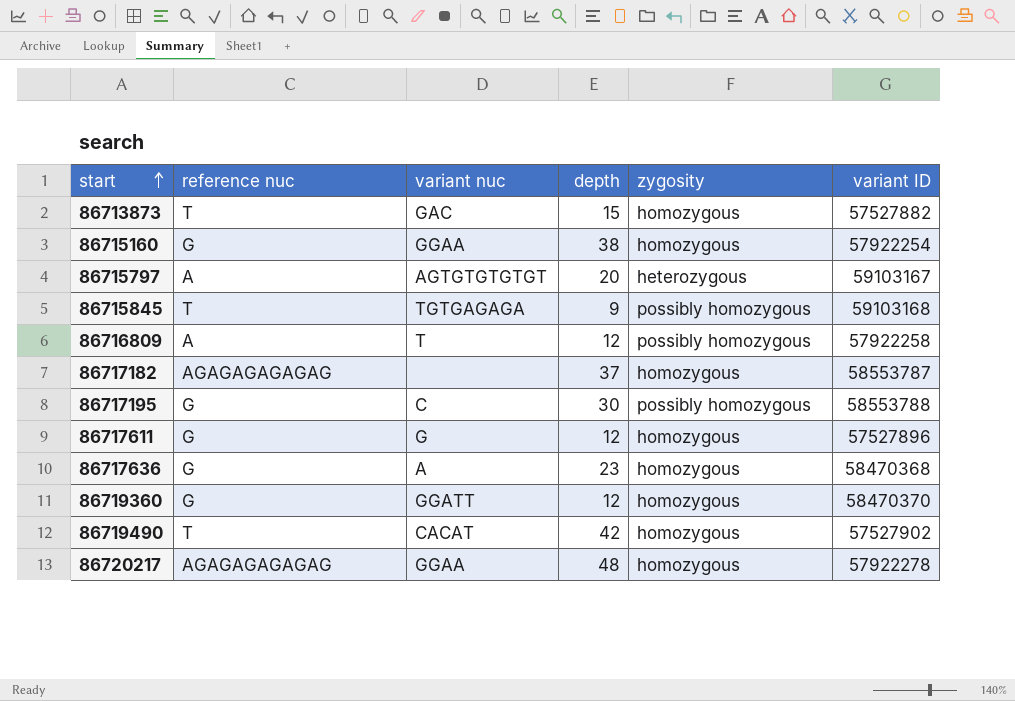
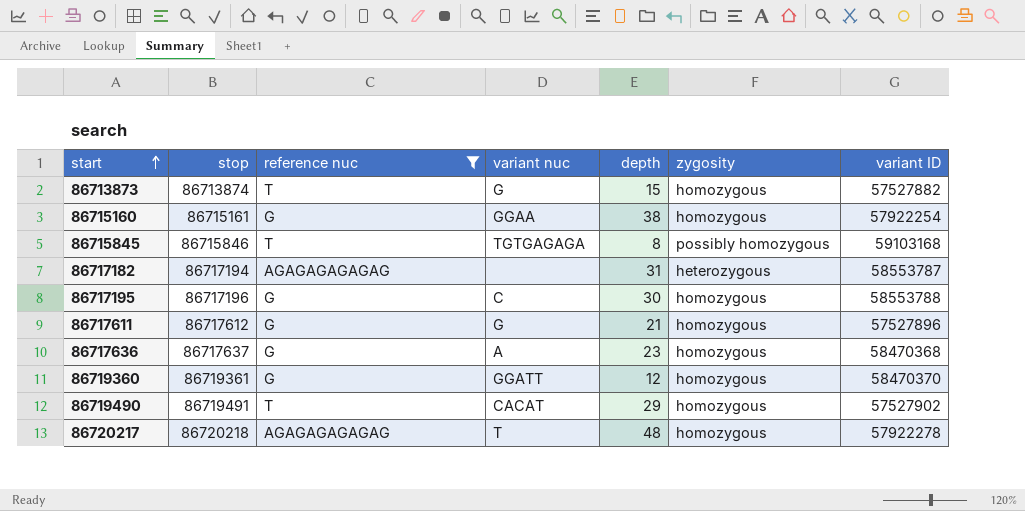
filter: none -> reference nuc != A
column stop | position: none -> 2
86713873 | variant nuc: GAC -> G
86715845 | depth: 9 -> 8
86717182 | depth: 37 -> 31
86717182 | zygosity: homozygous -> heterozygous
86717195 | zygosity: possibly homozygous -> homozygous
86717611 | depth: 12 -> 21
86719490 | depth: 42 -> 29
86720217 | variant nuc: GGAA -> T

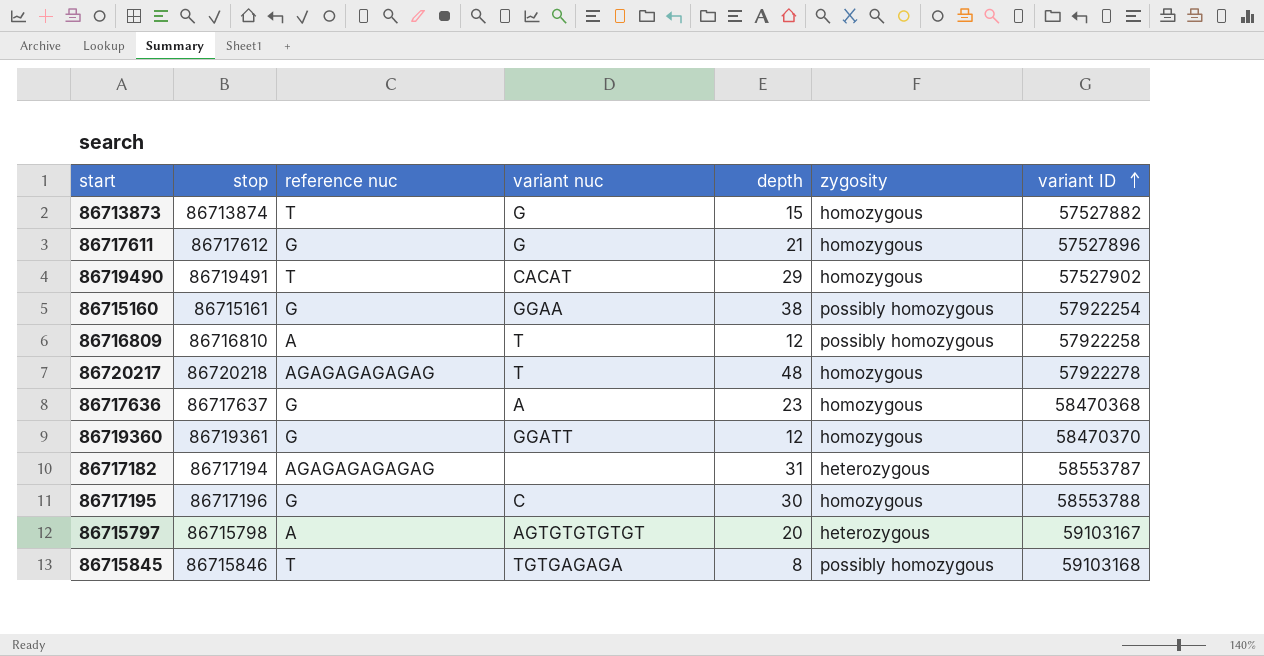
filter: reference nuc != A -> none
row order: start ascending -> variant ID ascending
86715160 | zygosity: homozygous -> possibly homozygous

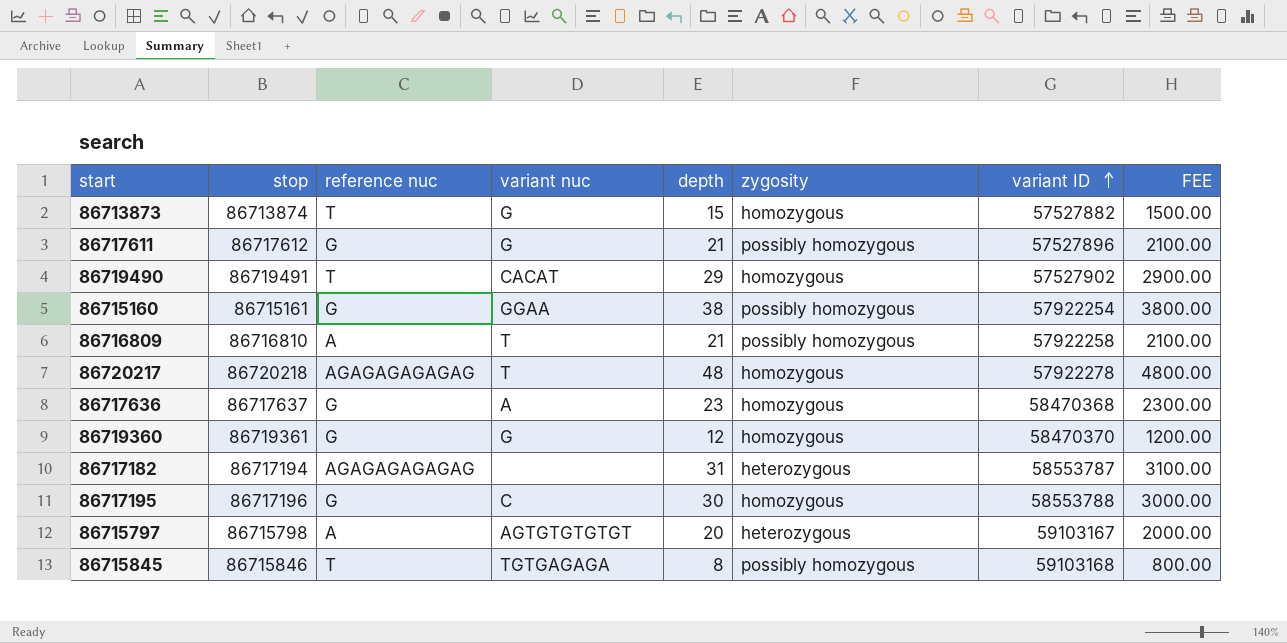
column FEE | formula: none -> [depth] * 100
86717611 | zygosity: homozygous -> possibly homozygous
86716809 | depth: 12 -> 21
86719360 | variant nuc: GGATT -> G

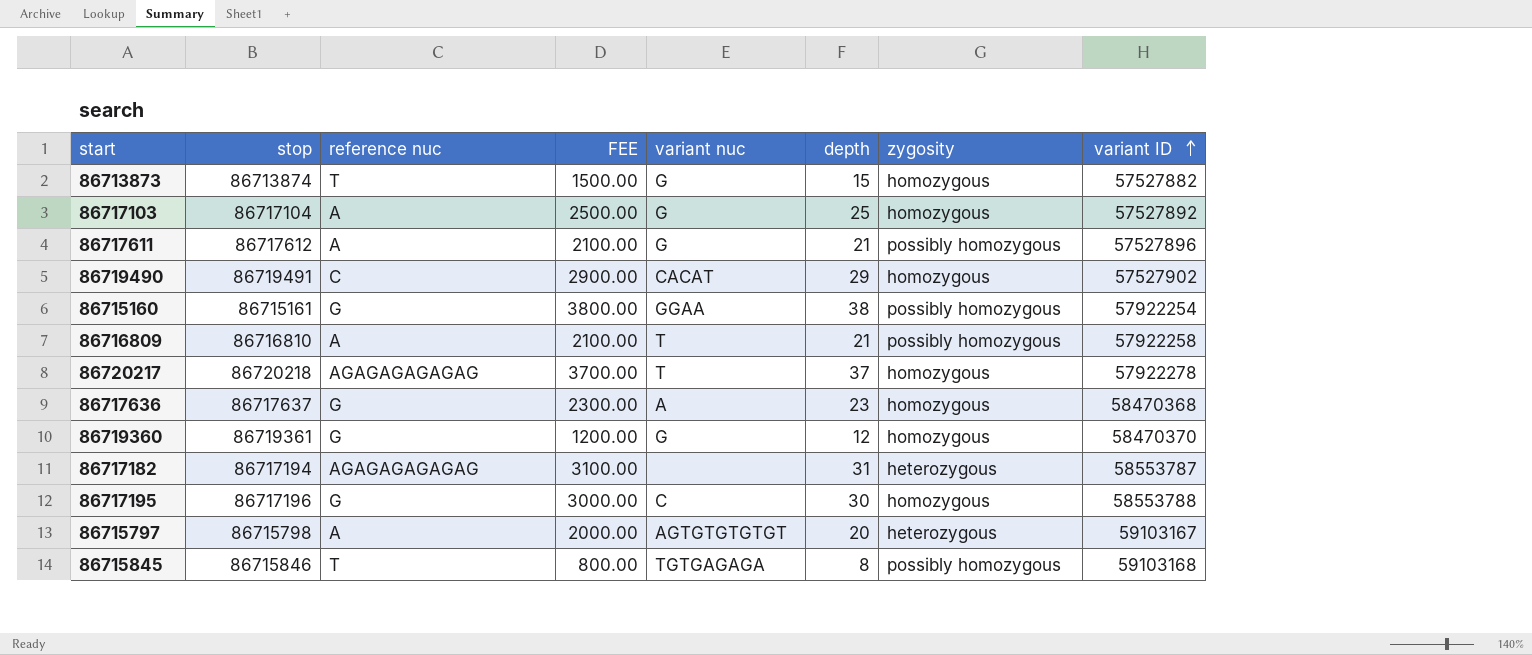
column FEE | position: 8 -> 4
row 86717103: none -> 86717104 | A | 2500.00 | G | 25 | homozygous | 57527892
86717611 | reference nuc: G -> A
86719490 | reference nuc: T -> C
86720217 | FEE: 4800.00 -> 3700.00
86720217 | depth: 48 -> 37

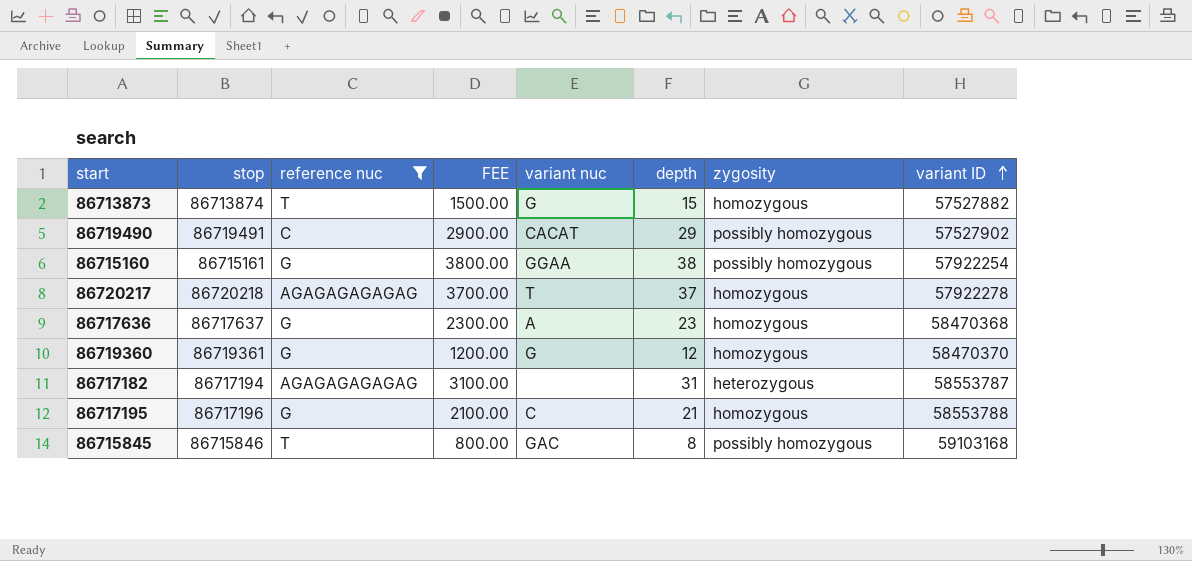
filter: none -> reference nuc != A
86719490 | zygosity: homozygous -> possibly homozygous
86717195 | FEE: 3000.00 -> 2100.00
86717195 | depth: 30 -> 21
86715845 | variant nuc: TGTGAGAGA -> GAC

